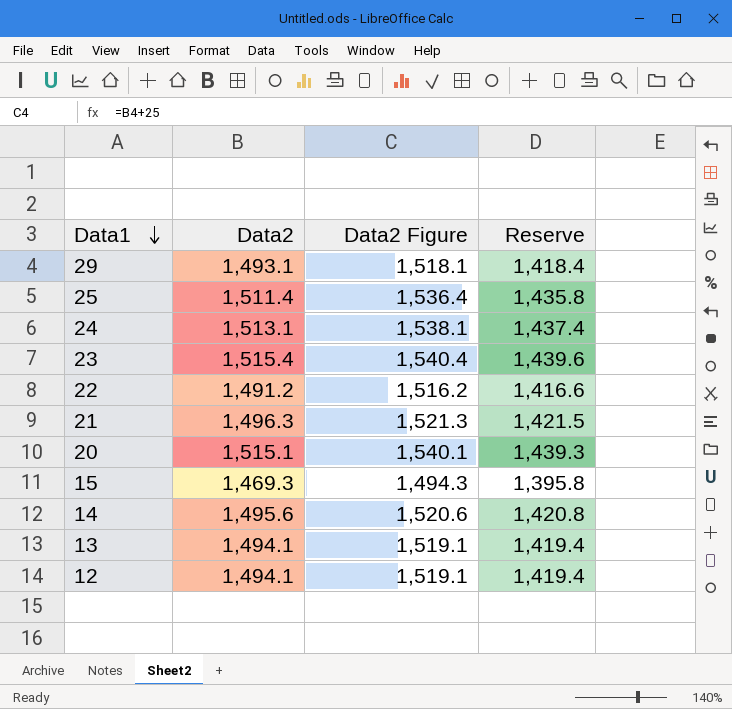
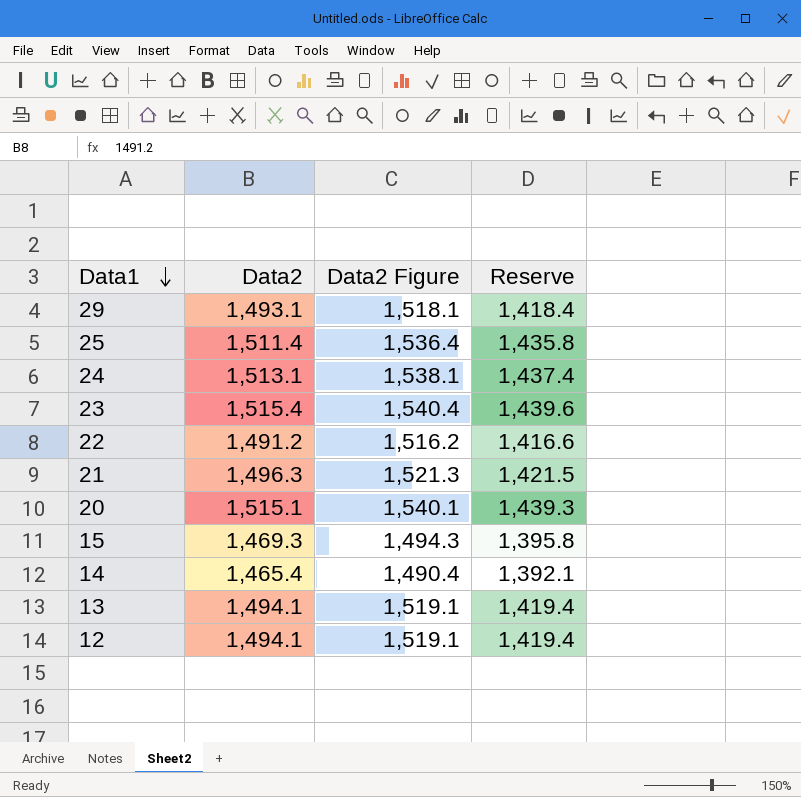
14 | Data2: 1,495.6 -> 1,465.4
14 | Data2 Figure: 1,520.6 -> 1,490.4
14 | Reserve: 1,420.8 -> 1,392.1

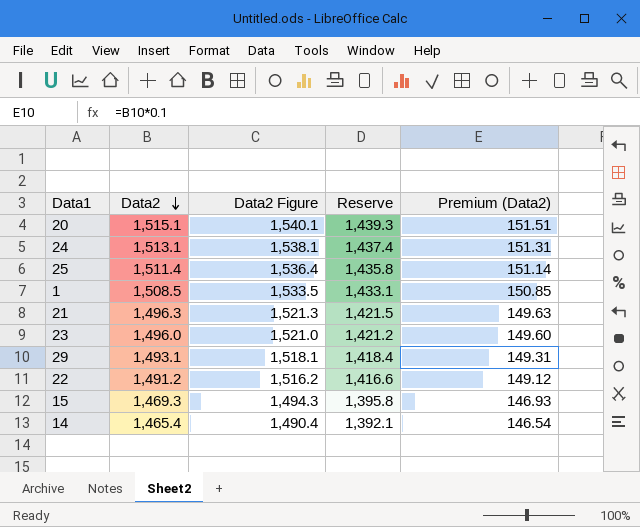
row order: Data1 descending -> Data2 descending
column Premium (Data2) | formula: none -> [Data2] * 0.1
row 13: 1,494.1 | 1,519.1 | 1,419.4 -> none
row 12: 1,494.1 | 1,519.1 | 1,419.4 -> none
row 1: none -> 1,508.5 | 1,533.5 | 1,433.1 | 150.85
23 | Data2: 1,515.4 -> 1,496.0
23 | Data2 Figure: 1,540.4 -> 1,521.0
23 | Reserve: 1,439.6 -> 1,421.2

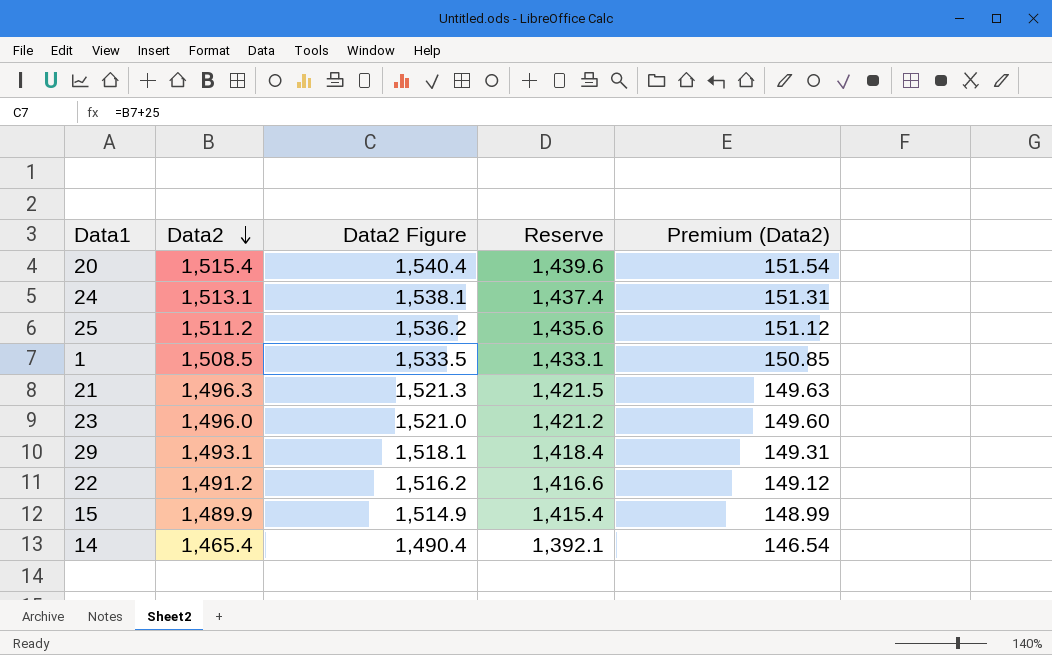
20 | Data2: 1,515.1 -> 1,515.4
20 | Data2 Figure: 1,540.1 -> 1,540.4
20 | Reserve: 1,439.3 -> 1,439.6
20 | Premium (Data2): 151.51 -> 151.54
25 | Data2: 1,511.4 -> 1,511.2
25 | Data2 Figure: 1,536.4 -> 1,536.2
25 | Reserve: 1,435.8 -> 1,435.6
25 | Premium (Data2): 151.14 -> 151.12
15 | Data2: 1,469.3 -> 1,489.9
15 | Data2 Figure: 1,494.3 -> 1,514.9
15 | Reserve: 1,395.8 -> 1,415.4
15 | Premium (Data2): 146.93 -> 148.99

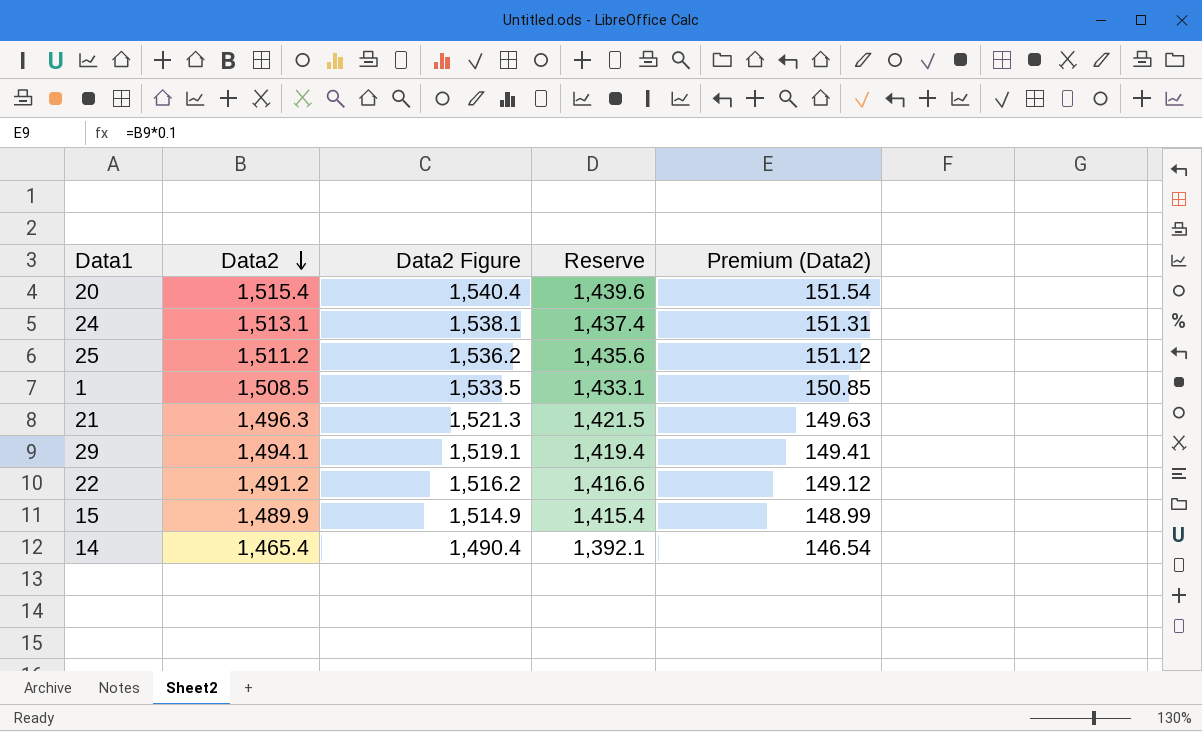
row 23: 1,496.0 | 1,521.0 | 1,421.2 | 149.60 -> none
29 | Data2: 1,493.1 -> 1,494.1
29 | Data2 Figure: 1,518.1 -> 1,519.1
29 | Reserve: 1,418.4 -> 1,419.4
29 | Premium (Data2): 149.31 -> 149.41

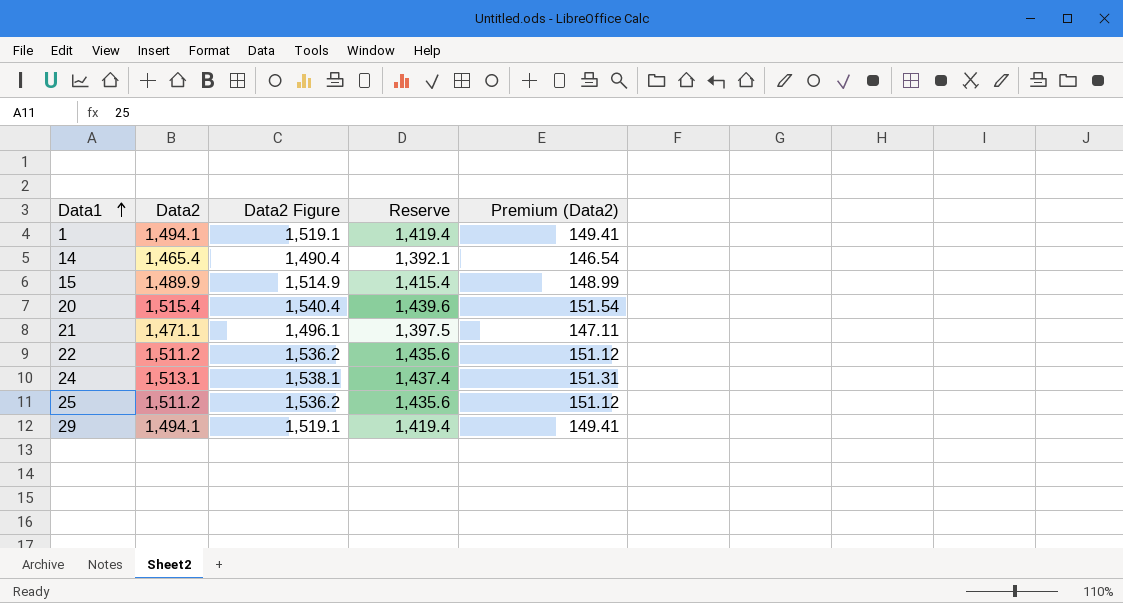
row order: Data2 descending -> Data1 ascending
1 | Data2: 1,508.5 -> 1,494.1
1 | Data2 Figure: 1,533.5 -> 1,519.1
1 | Reserve: 1,433.1 -> 1,419.4
1 | Premium (Data2): 150.85 -> 149.41
21 | Data2: 1,496.3 -> 1,471.1
21 | Data2 Figure: 1,521.3 -> 1,496.1
21 | Reserve: 1,421.5 -> 1,397.5
21 | Premium (Data2): 149.63 -> 147.11
22 | Data2: 1,491.2 -> 1,511.2
22 | Data2 Figure: 1,516.2 -> 1,536.2
22 | Reserve: 1,416.6 -> 1,435.6
22 | Premium (Data2): 149.12 -> 151.12

